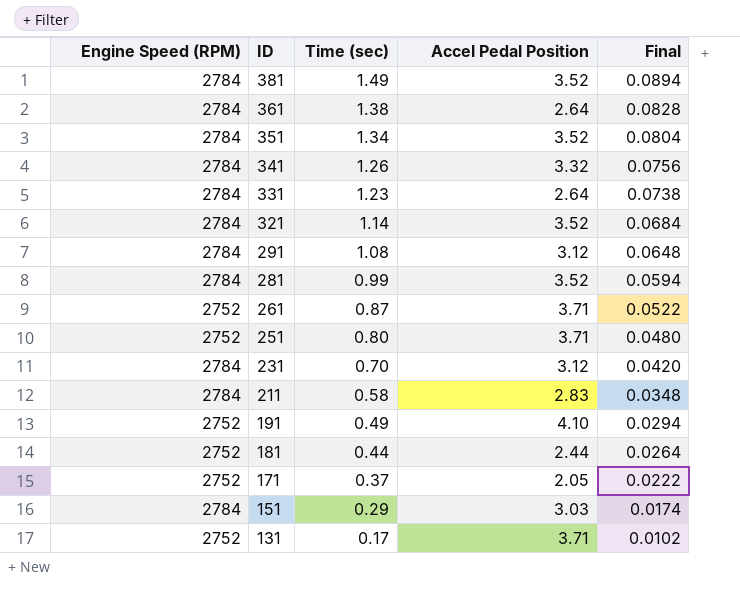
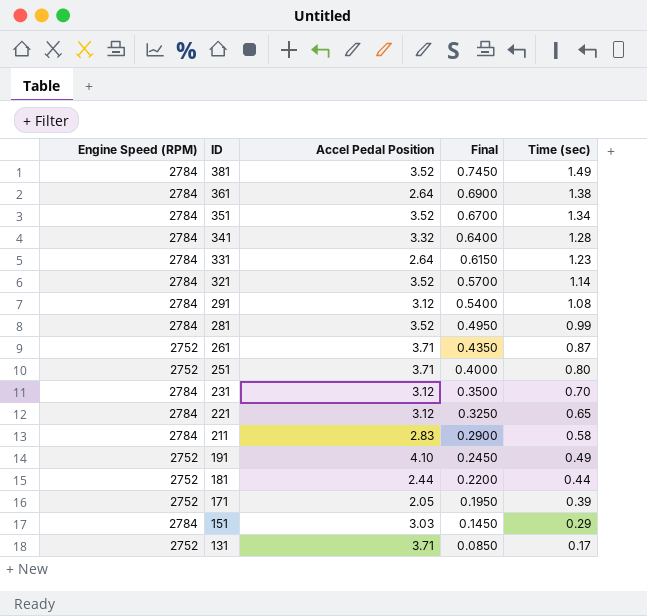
column Final | formula: [Time (sec)] * 0.06 -> [Time (sec)] * 0.5
column Time (sec) | position: 3 -> 5
341 | Time (sec): 1.26 -> 1.28
row 221: none -> 2784 | 3.12 | 0.3250 | 0.65
171 | Time (sec): 0.37 -> 0.39

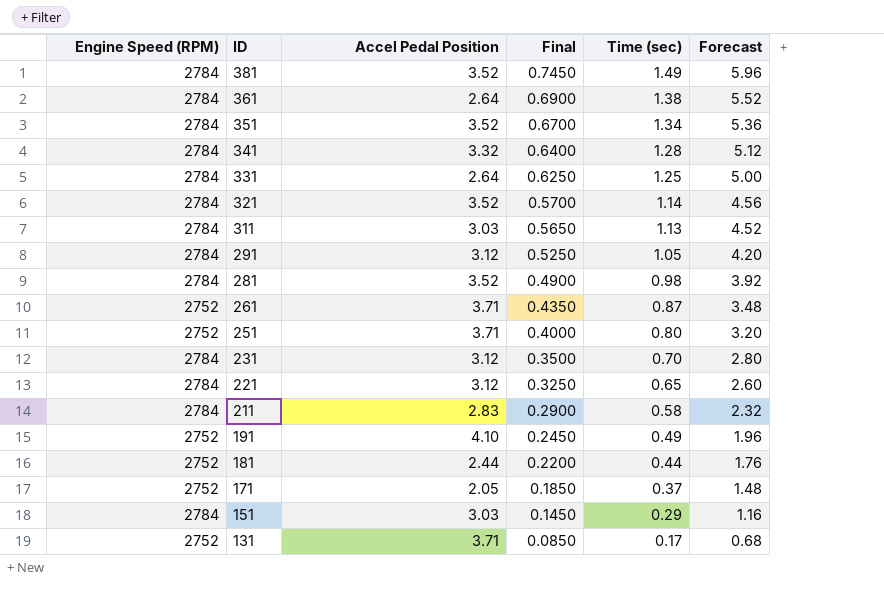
column Forecast | formula: none -> [Time (sec)] * 4
331 | Final: 0.6150 -> 0.6250
331 | Time (sec): 1.23 -> 1.25
row 311: none -> 2784 | 3.03 | 0.5650 | 1.13 | 4.52
291 | Final: 0.5400 -> 0.5250
291 | Time (sec): 1.08 -> 1.05
281 | Final: 0.4950 -> 0.4900
281 | Time (sec): 0.99 -> 0.98
171 | Final: 0.1950 -> 0.1850
171 | Time (sec): 0.39 -> 0.37

